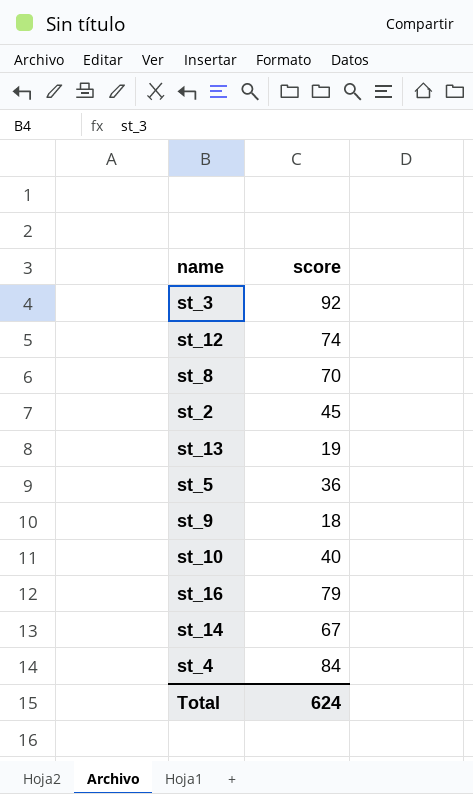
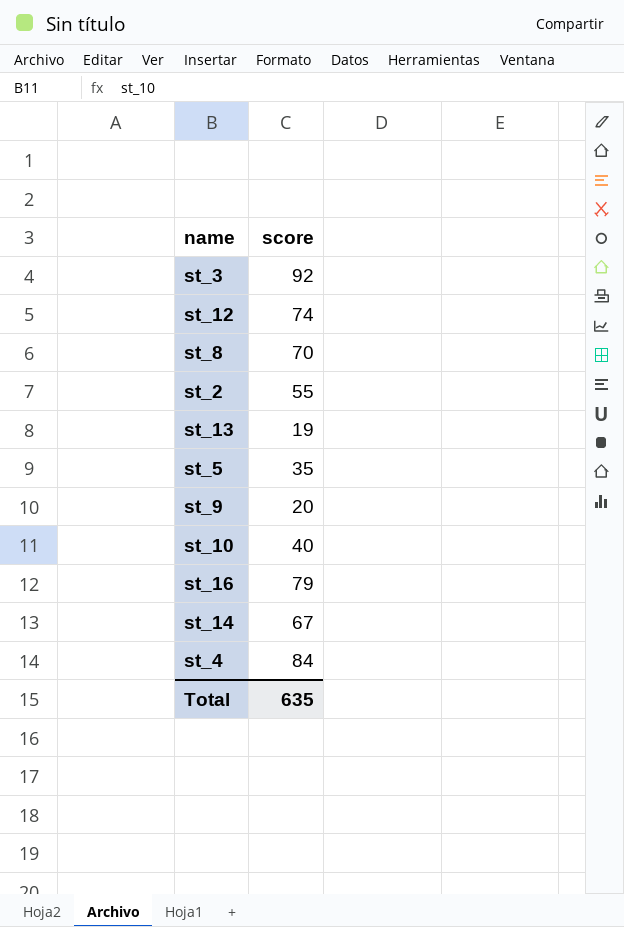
st_2 | score: 45 -> 55
st_5 | score: 36 -> 35
st_9 | score: 18 -> 20
Total | score: 624 -> 635

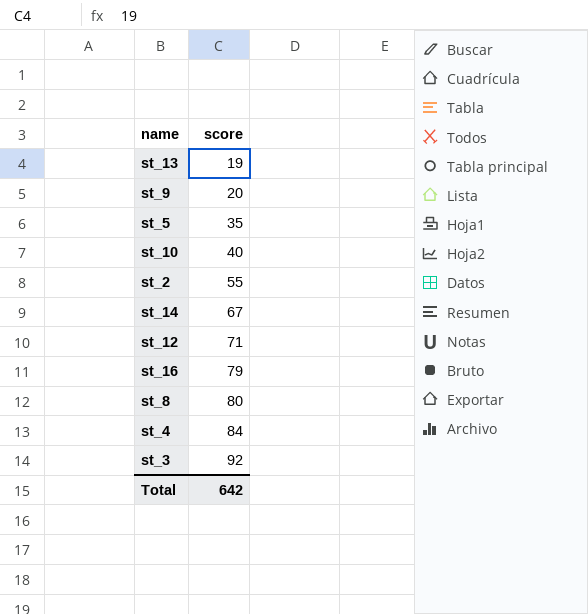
row order: none -> score ascending
st_12 | score: 74 -> 71
st_8 | score: 70 -> 80
Total | score: 635 -> 642

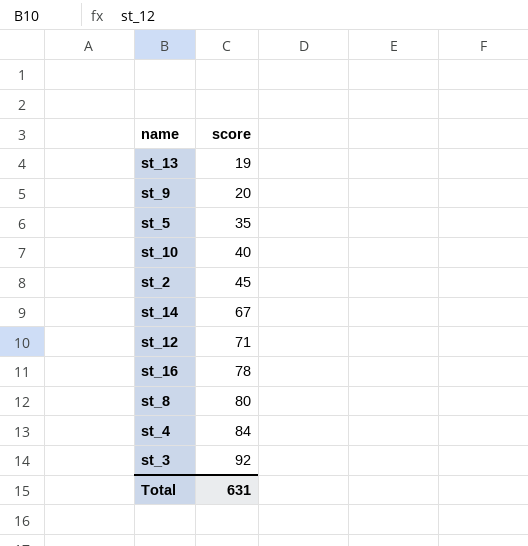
st_2 | score: 55 -> 45
st_16 | score: 79 -> 78
Total | score: 642 -> 631

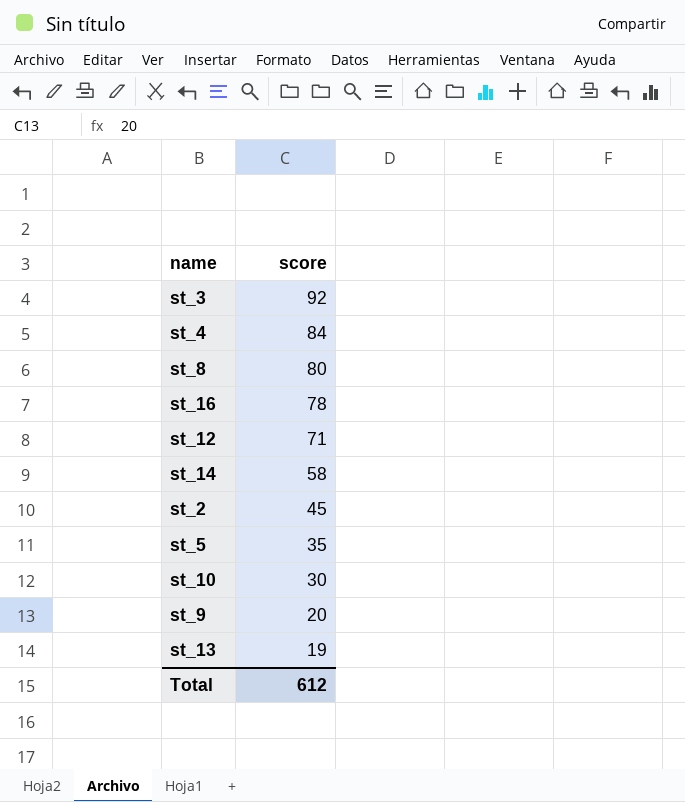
row order: score ascending -> score descending
st_14 | score: 67 -> 58
st_10 | score: 40 -> 30
Total | score: 631 -> 612

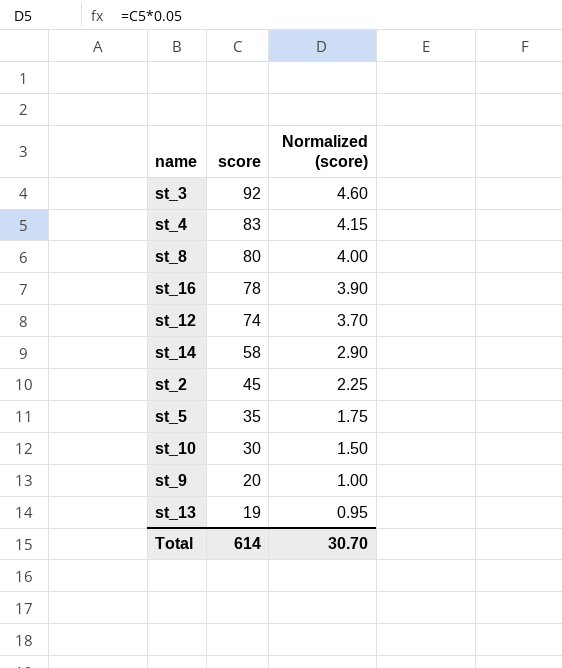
column Normalized (score) | formula: none -> [score] * 0.05
st_4 | score: 84 -> 83
st_12 | score: 71 -> 74
Total | score: 612 -> 614

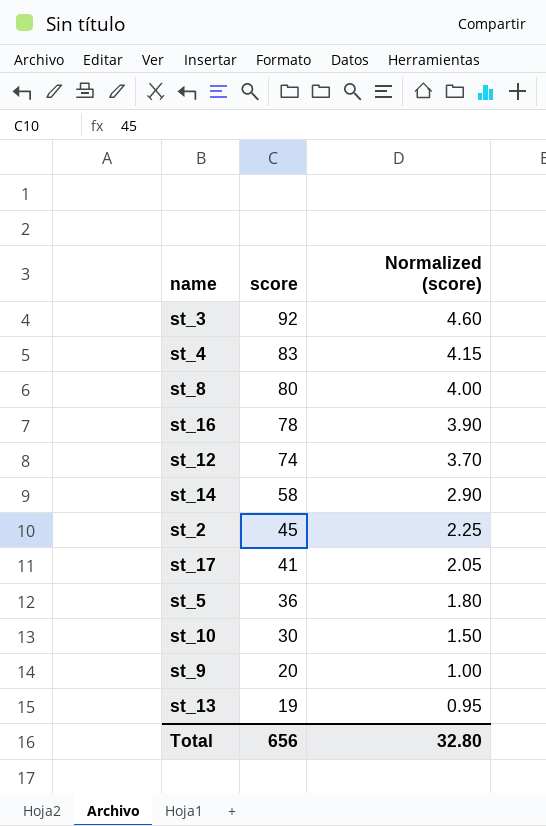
row st_17: none -> 41 | 2.05
st_5 | score: 35 -> 36
st_5 | Normalized (score): 1.75 -> 1.80
Total | score: 614 -> 656
Total | Normalized (score): 30.70 -> 32.80

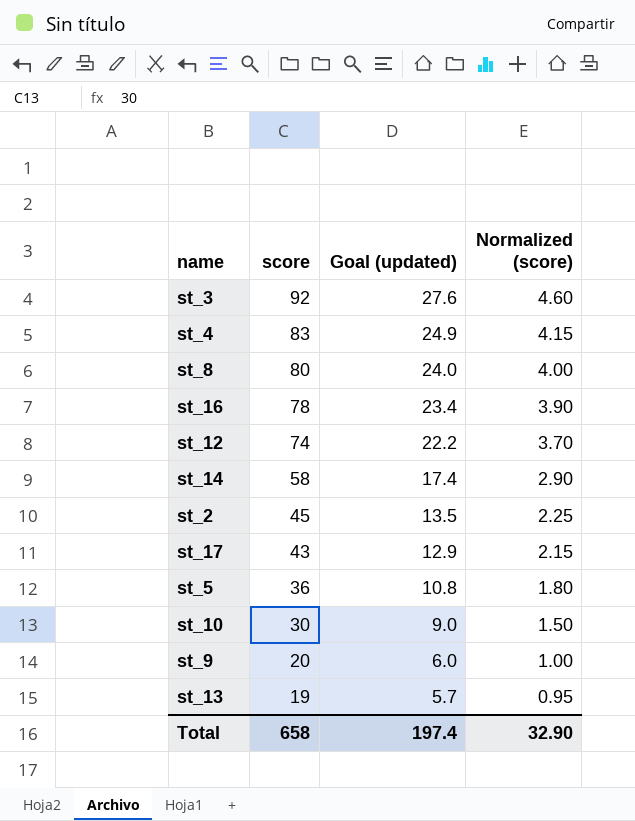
column Goal (updated) | formula: none -> [score] * 0.3
st_17 | score: 41 -> 43
st_17 | Normalized (score): 2.05 -> 2.15
Total | score: 656 -> 658
Total | Normalized (score): 32.80 -> 32.90

